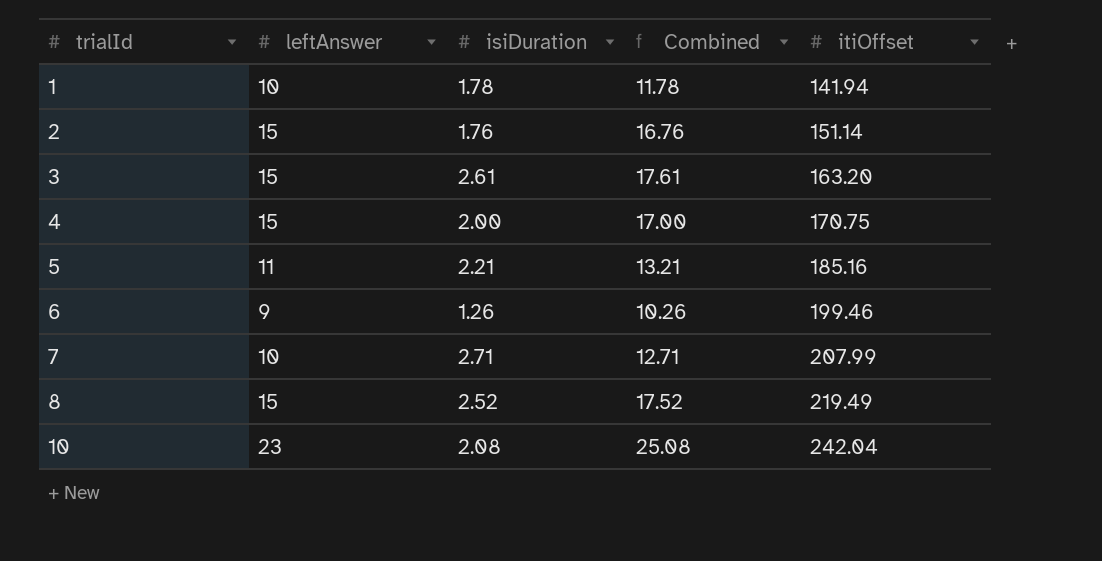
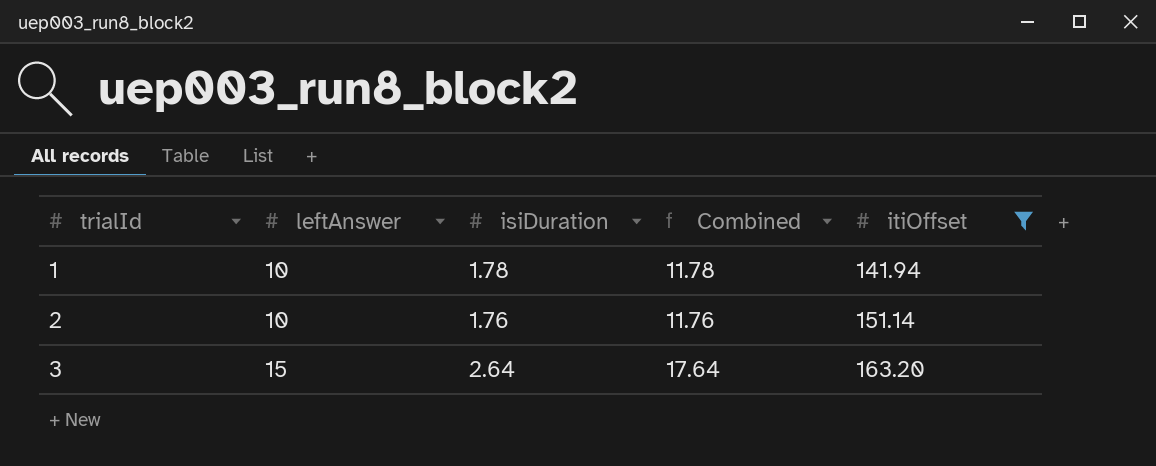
filter: none -> itiOffset <= 163.20
2 | leftAnswer: 15 -> 10
2 | Combined: 16.76 -> 11.76
3 | isiDuration: 2.61 -> 2.64
3 | Combined: 17.61 -> 17.64

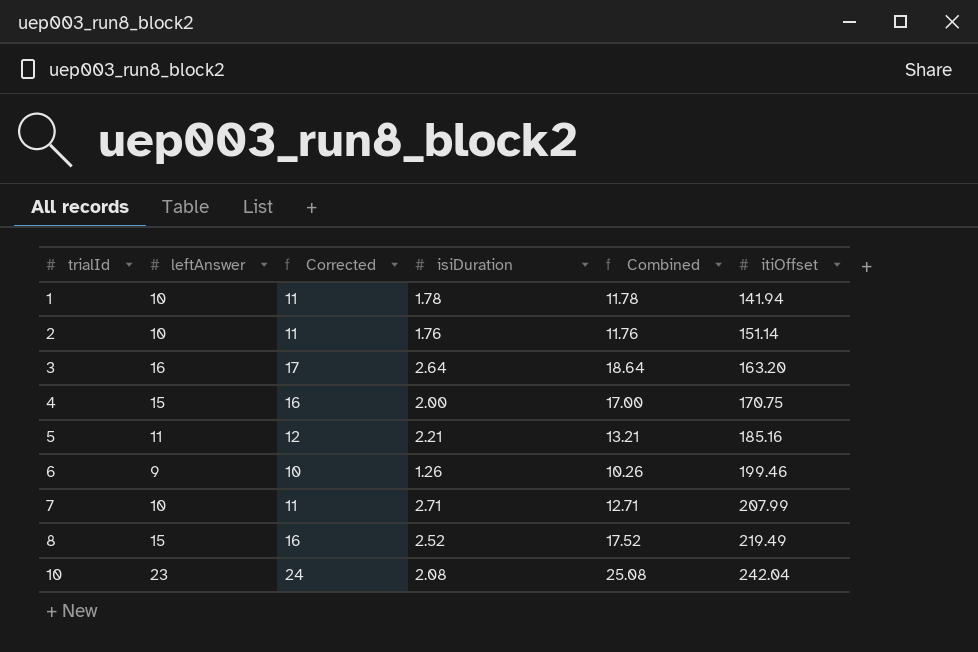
filter: itiOffset <= 163.20 -> none
column Corrected | formula: none -> [leftAnswer] + 1
3 | leftAnswer: 15 -> 16
3 | Combined: 17.64 -> 18.64

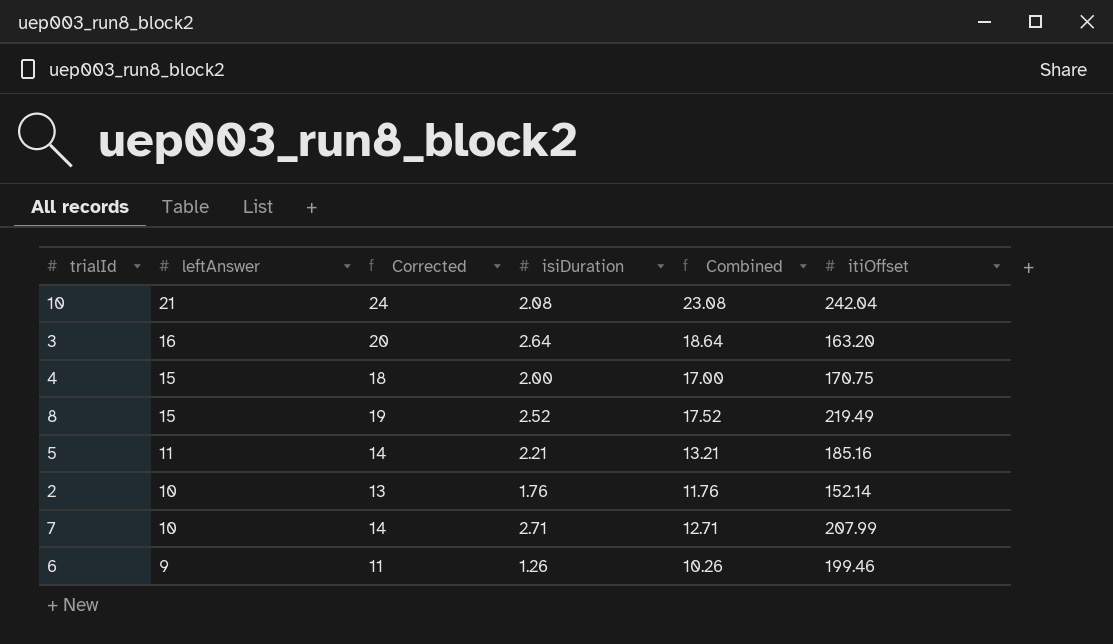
row order: trialId ascending -> leftAnswer descending
column Corrected | formula: [leftAnswer] + 1 -> [Combined] + 1
row 1: 10 | 11 | 1.78 | 11.78 | 141.94 -> none
10 | leftAnswer: 23 -> 21
10 | Combined: 25.08 -> 23.08
2 | itiOffset: 151.14 -> 152.14

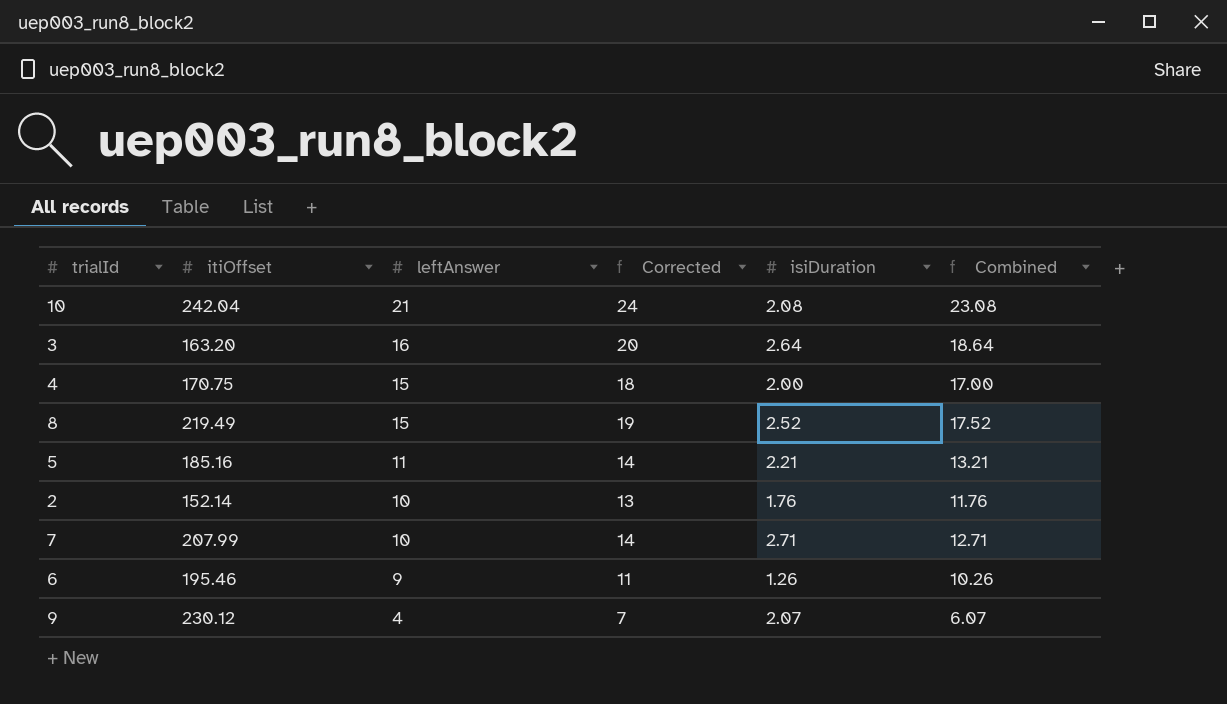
column itiOffset | position: 6 -> 2
6 | itiOffset: 199.46 -> 195.46
row 9: none -> 230.12 | 4 | 7 | 2.07 | 6.07

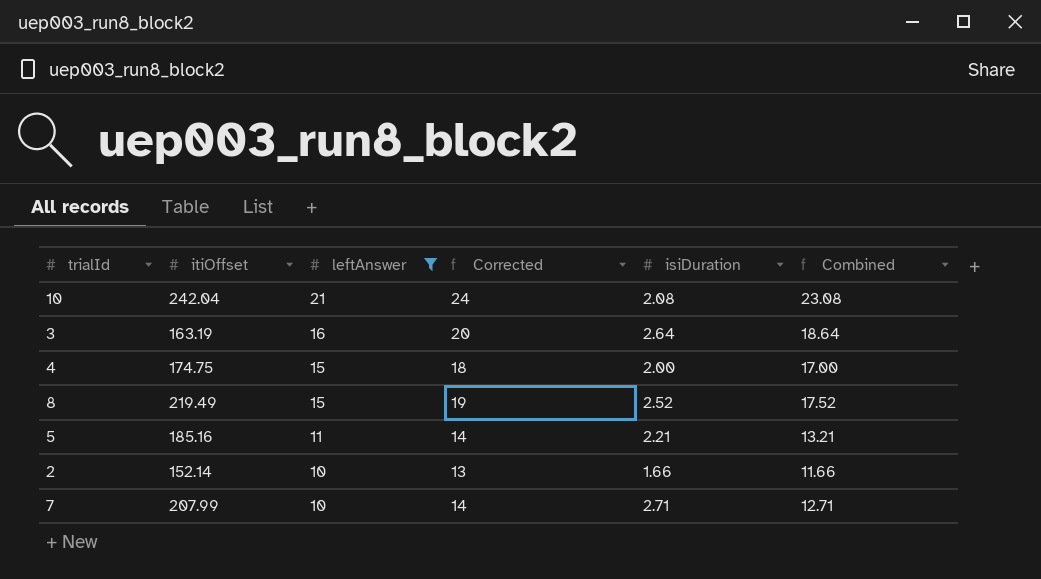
filter: none -> leftAnswer >= 10
3 | itiOffset: 163.20 -> 163.19
4 | itiOffset: 170.75 -> 174.75
2 | isiDuration: 1.76 -> 1.66
2 | Combined: 11.76 -> 11.66

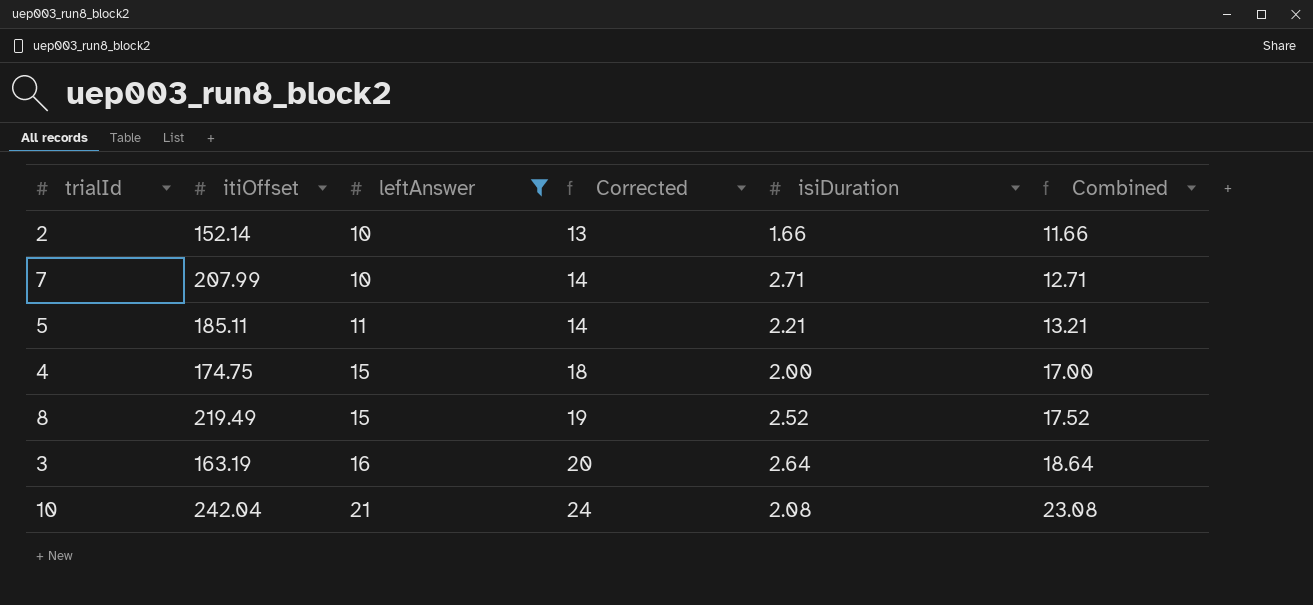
row order: leftAnswer descending -> leftAnswer ascending
5 | itiOffset: 185.16 -> 185.11

